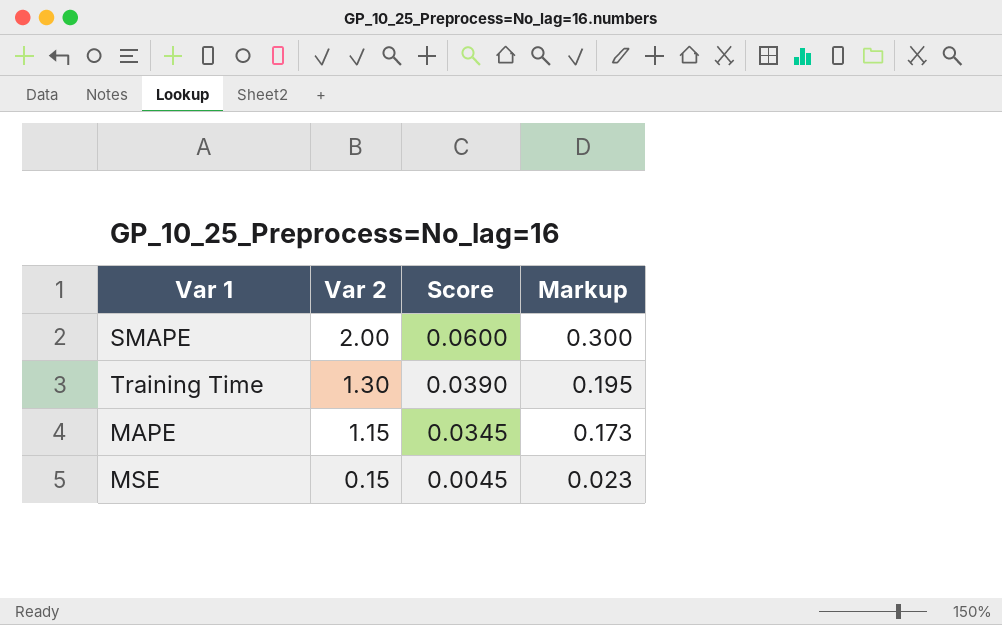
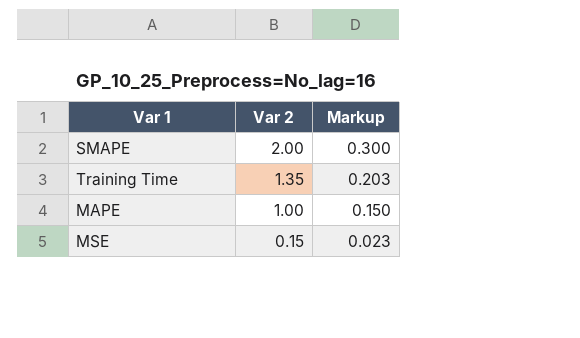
column Score | formula: [Var 2] * 0.03 -> none
Training Time | Var 2: 1.30 -> 1.35
Training Time | Markup: 0.195 -> 0.203
MAPE | Var 2: 1.15 -> 1.00
MAPE | Markup: 0.173 -> 0.150

